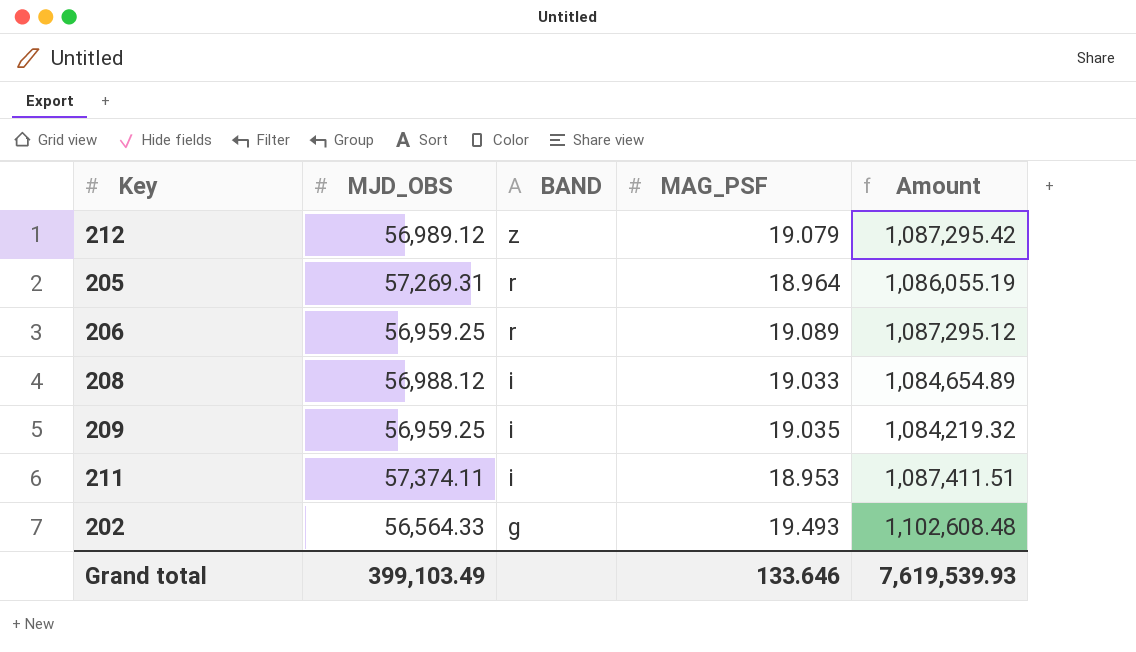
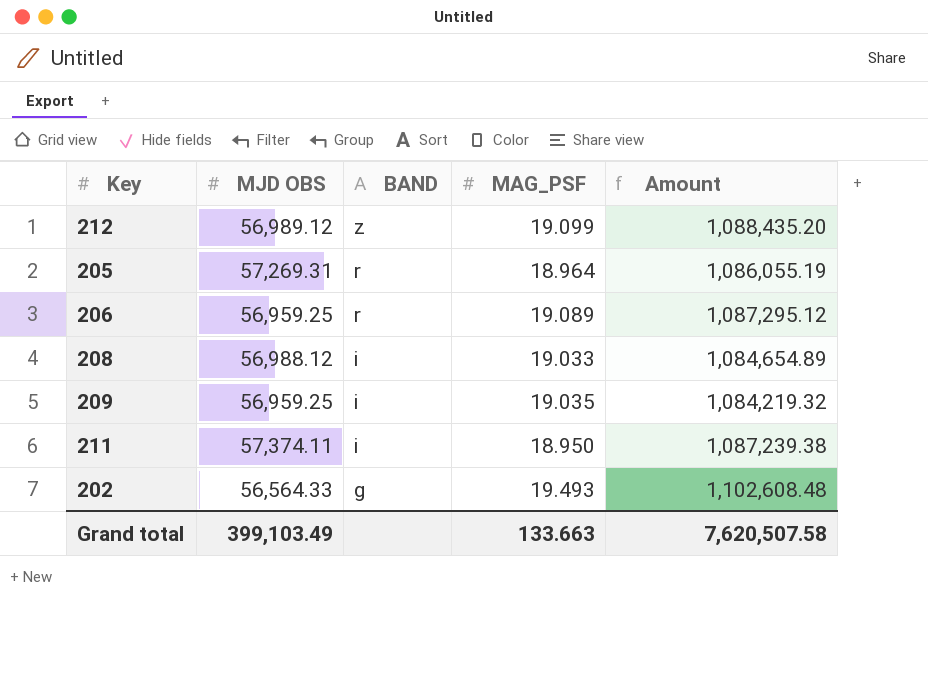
column name: MJD_OBS -> MJD OBS
212 | MAG_PSF: 19.079 -> 19.099
212 | Amount: 1,087,295.42 -> 1,088,435.20
211 | MAG_PSF: 18.953 -> 18.950
211 | Amount: 1,087,411.51 -> 1,087,239.38
Grand total | MAG_PSF: 133.646 -> 133.663
Grand total | Amount: 7,619,539.93 -> 7,620,507.58

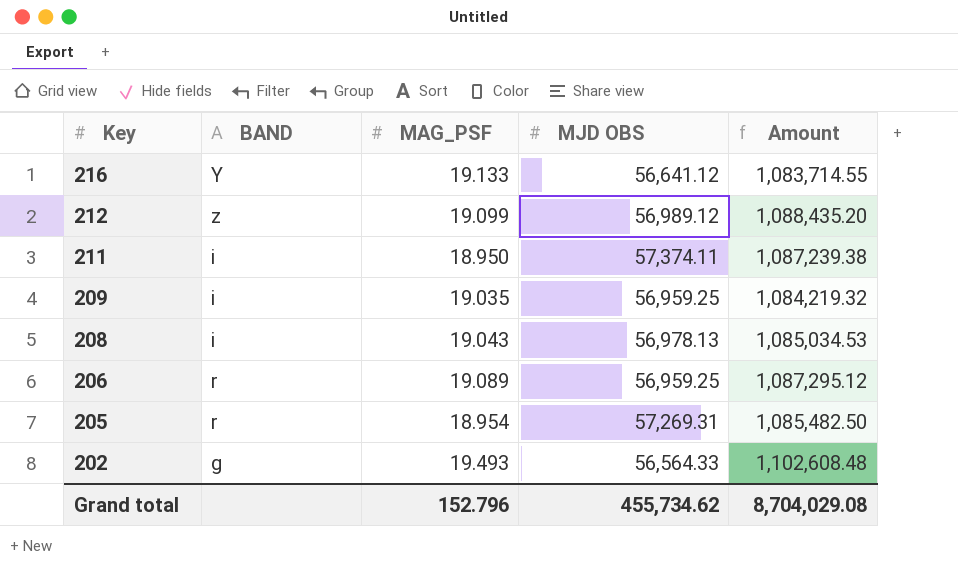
row order: BAND descending -> Key descending
column MJD OBS | position: 2 -> 4
row 216: none -> Y | 19.133 | 56,641.12 | 1,083,714.55
208 | MAG_PSF: 19.033 -> 19.043
208 | MJD OBS: 56,988.12 -> 56,978.13
208 | Amount: 1,084,654.89 -> 1,085,034.53
205 | MAG_PSF: 18.964 -> 18.954
205 | Amount: 1,086,055.19 -> 1,085,482.50
Grand total | MAG_PSF: 133.663 -> 152.796
Grand total | MJD OBS: 399,103.49 -> 455,734.62
Grand total | Amount: 7,620,507.58 -> 8,704,029.08

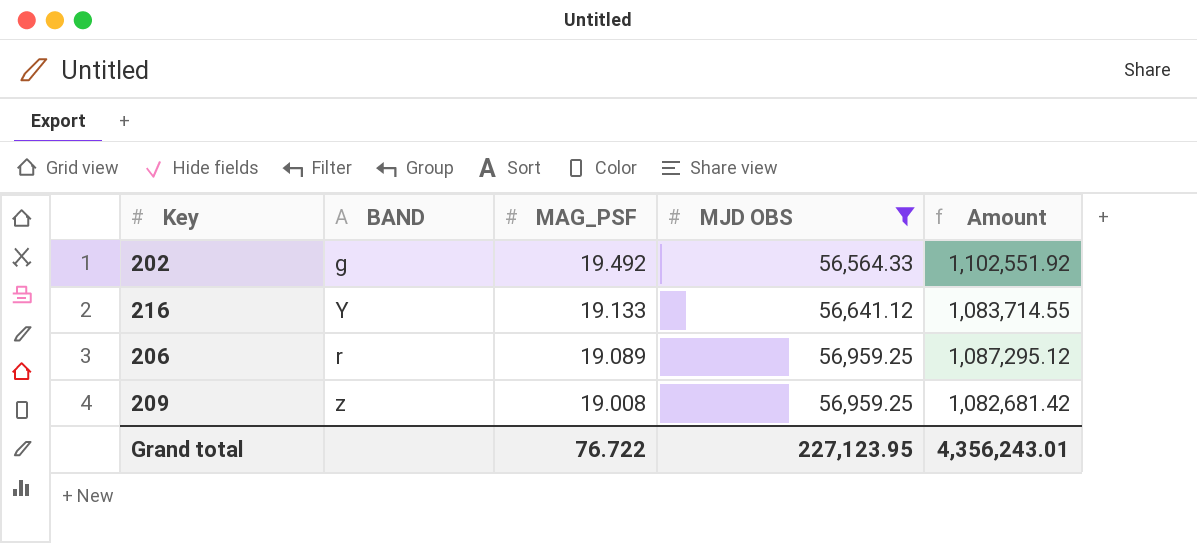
filter: none -> MJD OBS <= 56,959.25
row order: Key descending -> MAG_PSF descending
202 | MAG_PSF: 19.493 -> 19.492
202 | Amount: 1,102,608.48 -> 1,102,551.92
209 | BAND: i -> z
209 | MAG_PSF: 19.035 -> 19.008
209 | Amount: 1,084,219.32 -> 1,082,681.42
Grand total | MAG_PSF: 152.796 -> 76.722
Grand total | MJD OBS: 455,734.62 -> 227,123.95
Grand total | Amount: 8,704,029.08 -> 4,356,243.01

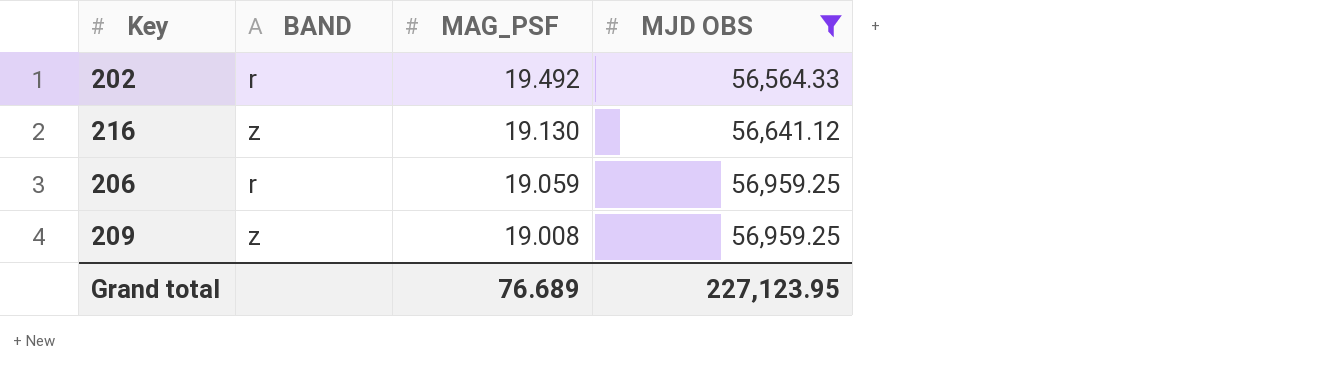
column Amount | formula: [MAG_PSF] * [MJD OBS] -> none
202 | BAND: g -> r
216 | BAND: Y -> z
216 | MAG_PSF: 19.133 -> 19.130
206 | MAG_PSF: 19.089 -> 19.059
Grand total | MAG_PSF: 76.722 -> 76.689

